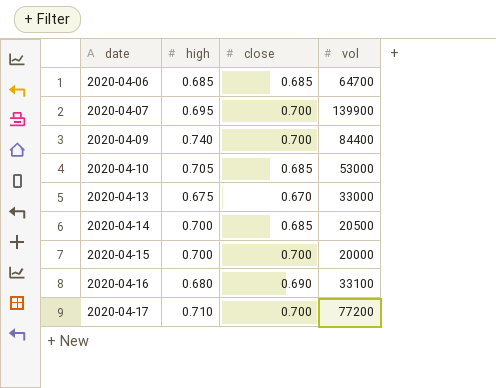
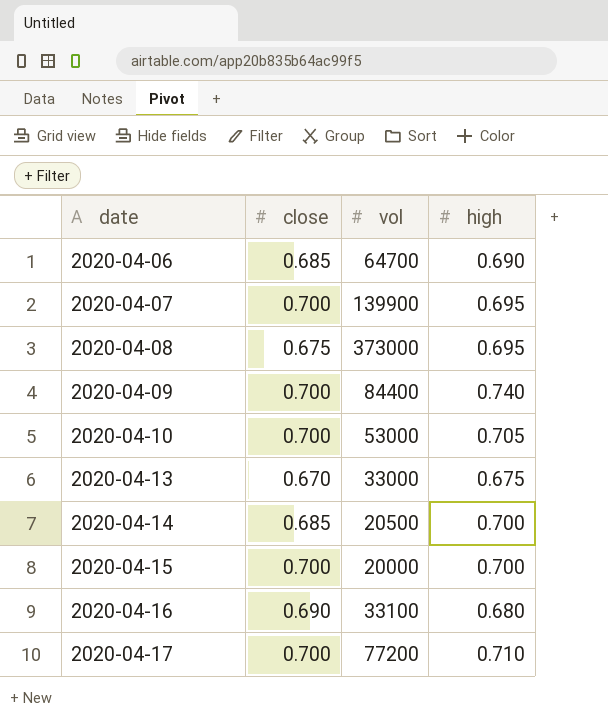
column high | position: 2 -> 4
2020-04-06 | high: 0.685 -> 0.690
row 2020-04-08: none -> 0.675 | 373000 | 0.695
2020-04-10 | close: 0.685 -> 0.700

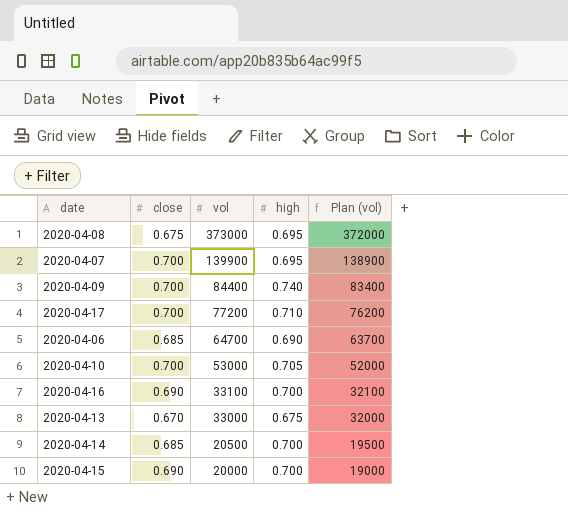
row order: date ascending -> vol descending
column Plan (vol) | formula: none -> [vol] - 1000
2020-04-16 | high: 0.680 -> 0.700
2020-04-15 | close: 0.700 -> 0.690

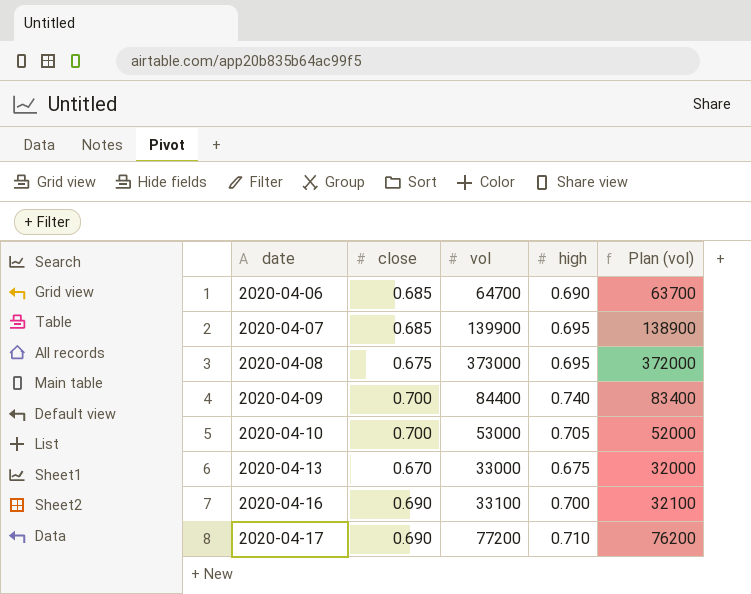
row order: vol descending -> date ascending
row 2020-04-14: 0.685 | 20500 | 0.700 | 19500 -> none
row 2020-04-15: 0.690 | 20000 | 0.700 | 19000 -> none
2020-04-07 | close: 0.700 -> 0.685
2020-04-17 | close: 0.700 -> 0.690

